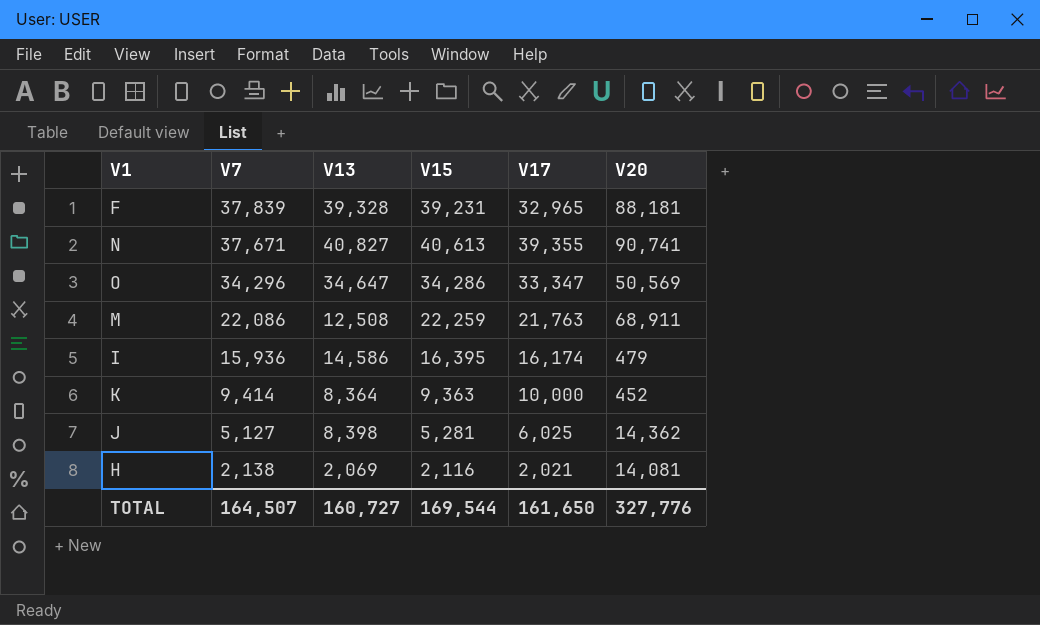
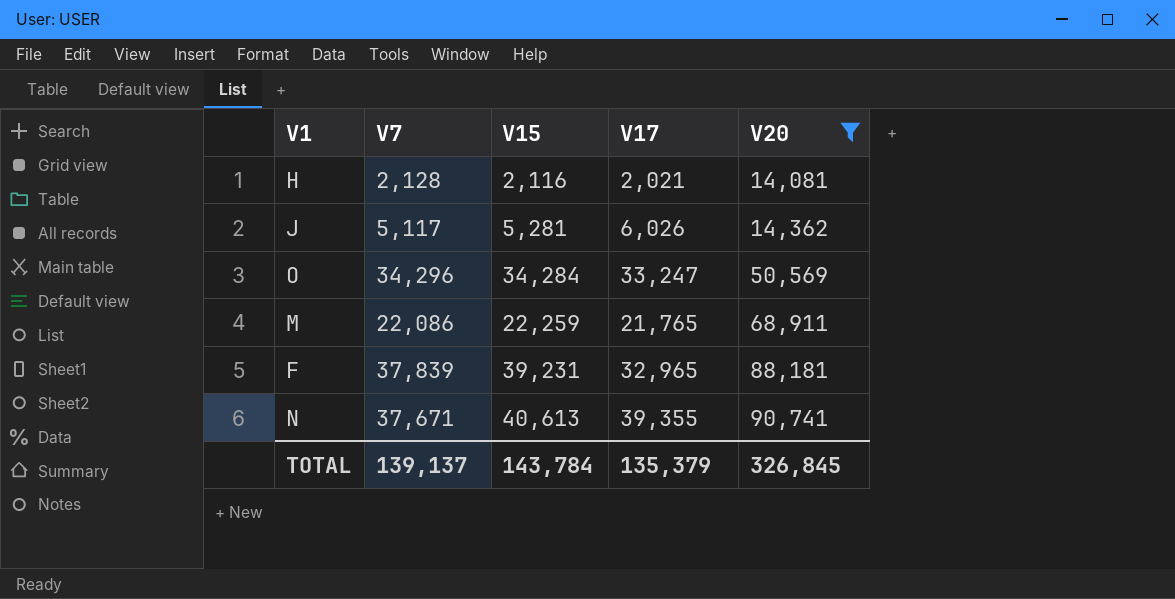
filter: none -> V20 >= 14,081
row order: V7 descending -> V20 ascending
column V13 | position: 3 -> none
H | V7: 2,138 -> 2,128
J | V7: 5,127 -> 5,117
J | V17: 6,025 -> 6,026
O | V15: 34,286 -> 34,284
O | V17: 33,347 -> 33,247
M | V17: 21,763 -> 21,765
TOTAL | V7: 164,507 -> 139,137
TOTAL | V15: 169,544 -> 143,784
TOTAL | V17: 161,650 -> 135,379
TOTAL | V20: 327,776 -> 326,845

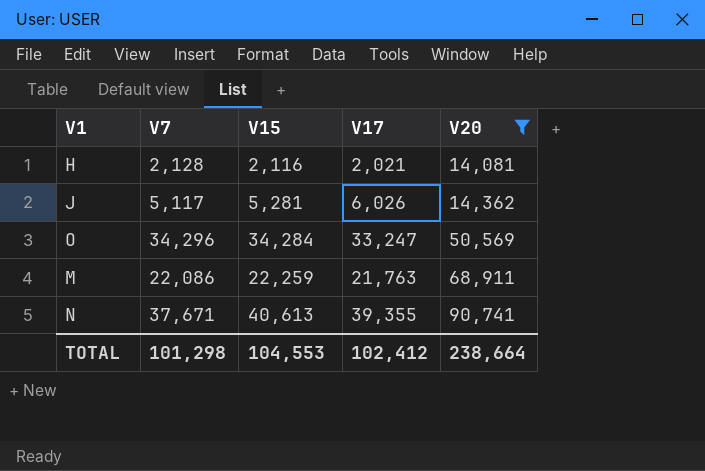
row F: 37,839 | 39,231 | 32,965 | 88,181 -> none
M | V17: 21,765 -> 21,763
TOTAL | V7: 139,137 -> 101,298
TOTAL | V15: 143,784 -> 104,553
TOTAL | V17: 135,379 -> 102,412
TOTAL | V20: 326,845 -> 238,664

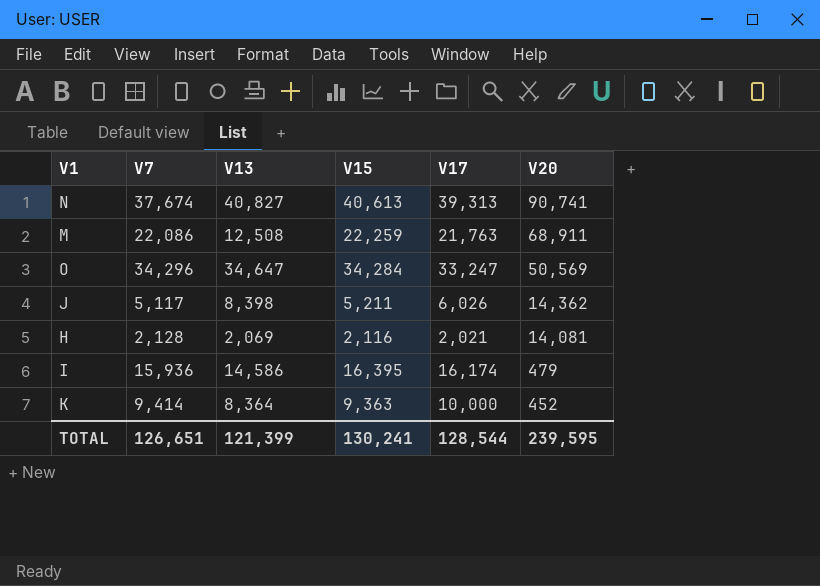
filter: V20 >= 14,081 -> none
row order: V20 ascending -> V20 descending
column V13 | position: none -> 3
N | V7: 37,671 -> 37,674
N | V17: 39,355 -> 39,313
J | V15: 5,281 -> 5,211
TOTAL | V7: 101,298 -> 126,651
TOTAL | V15: 104,553 -> 130,241
TOTAL | V17: 102,412 -> 128,544
TOTAL | V20: 238,664 -> 239,595

